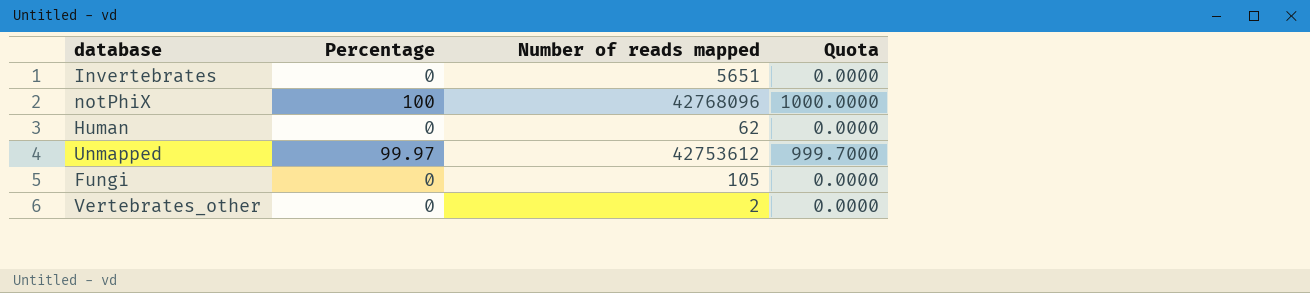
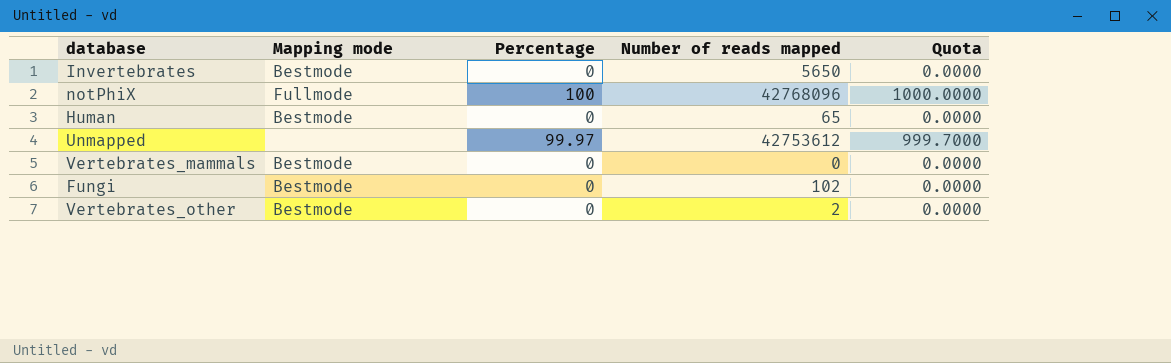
column Mapping mode | position: none -> 2
Invertebrates | Number of reads mapped: 5651 -> 5650
Human | Number of reads mapped: 62 -> 65
row Vertebrates_mammals: none -> Bestmode | 0 | 0 | 0.0000
Fungi | Number of reads mapped: 105 -> 102

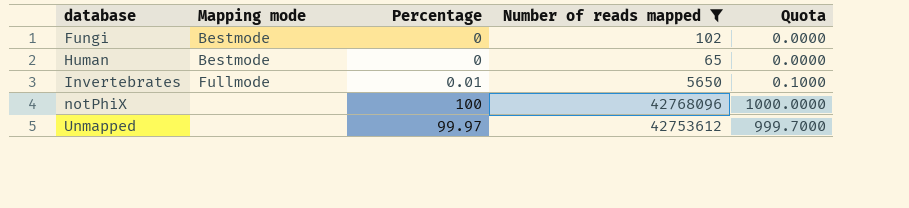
filter: none -> Number of reads mapped >= 65
row order: none -> database ascending
Invertebrates | Mapping mode: Bestmode -> Fullmode
Invertebrates | Percentage: 0 -> 0.01
Invertebrates | Quota: 0.0000 -> 0.1000
notPhiX | Mapping mode: Fullmode -> none

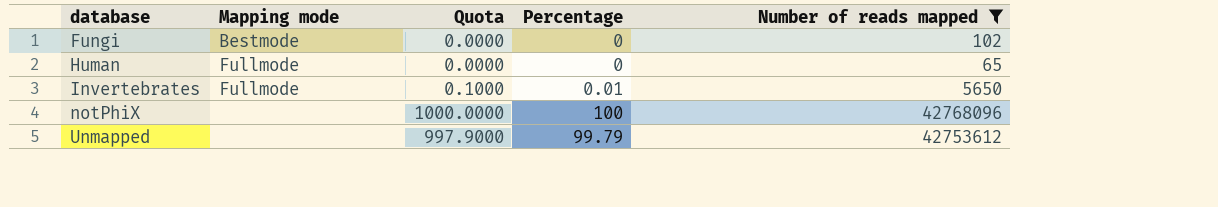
column Quota | position: 5 -> 3
Human | Mapping mode: Bestmode -> Fullmode
Unmapped | Quota: 999.7000 -> 997.9000
Unmapped | Percentage: 99.97 -> 99.79

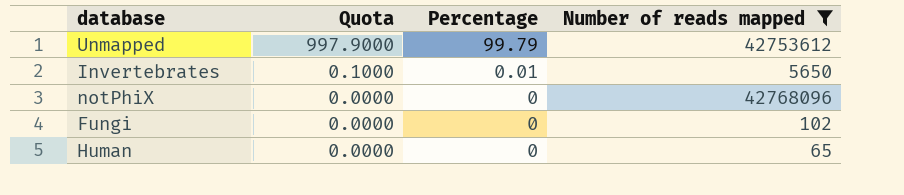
row order: database ascending -> Quota descending
column Mapping mode | position: 2 -> none
notPhiX | Quota: 1000.0000 -> 0.0000
notPhiX | Percentage: 100 -> 0

